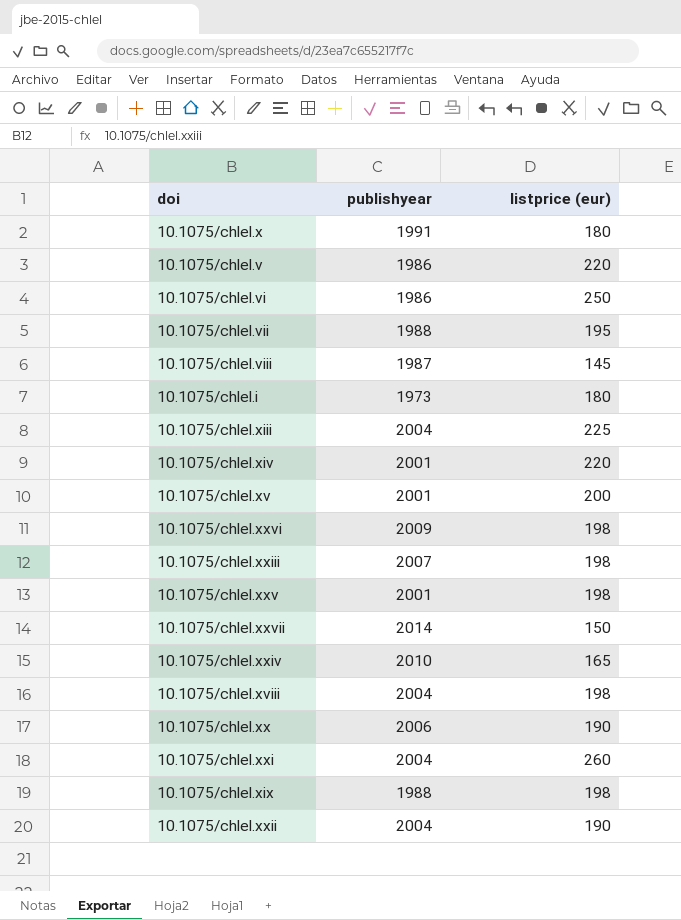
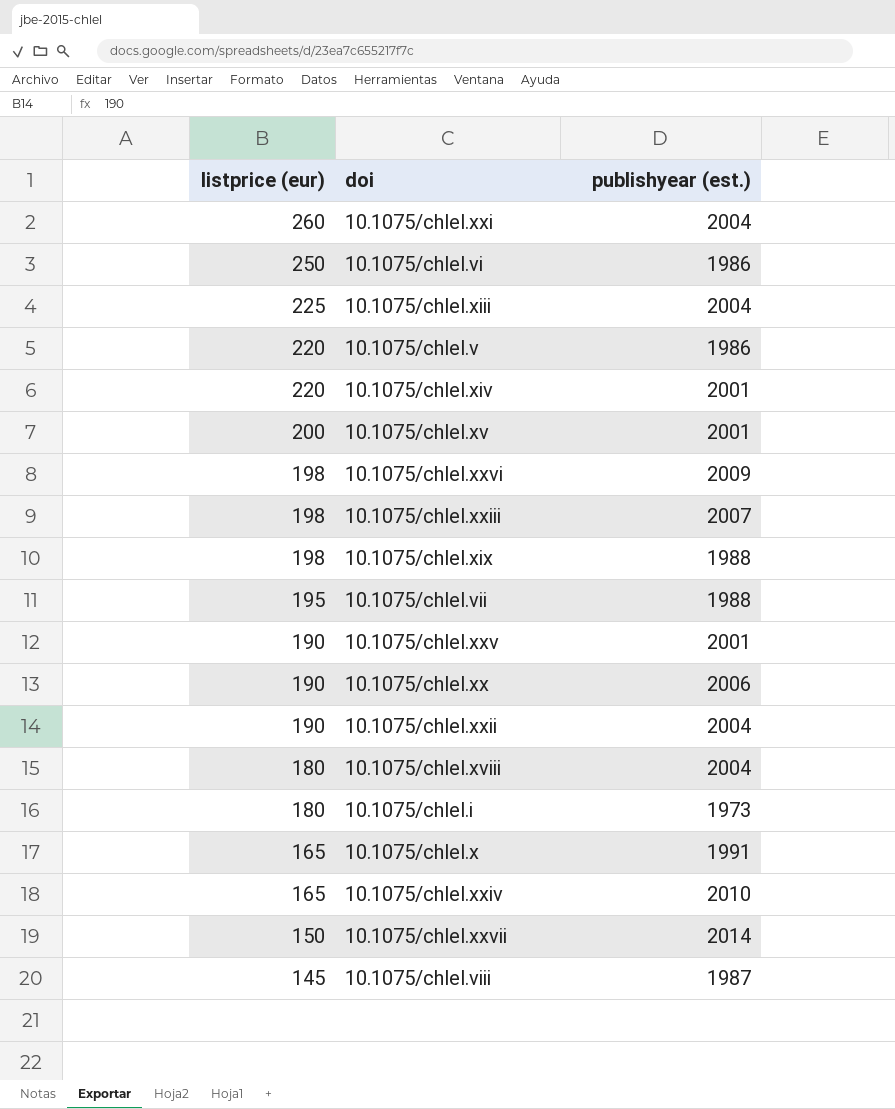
row order: none -> listprice (eur) descending
column listprice (eur) | position: 3 -> 1
column name: publishyear -> publishyear (est.)
10.1075/chlel.xxv | listprice (eur): 198 -> 190
10.1075/chlel.xviii | listprice (eur): 198 -> 180
10.1075/chlel.x | listprice (eur): 180 -> 165

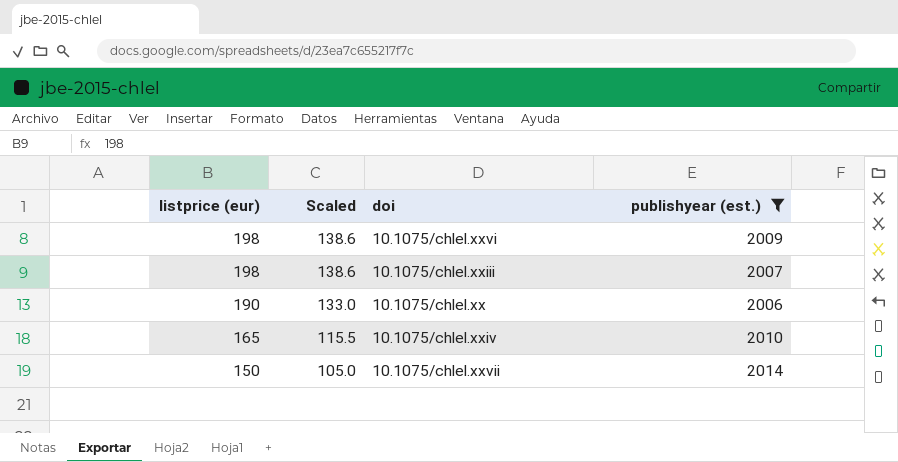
filter: none -> publishyear (est.) >= 2006
column Scaled | formula: none -> [listprice (eur)] * 0.7

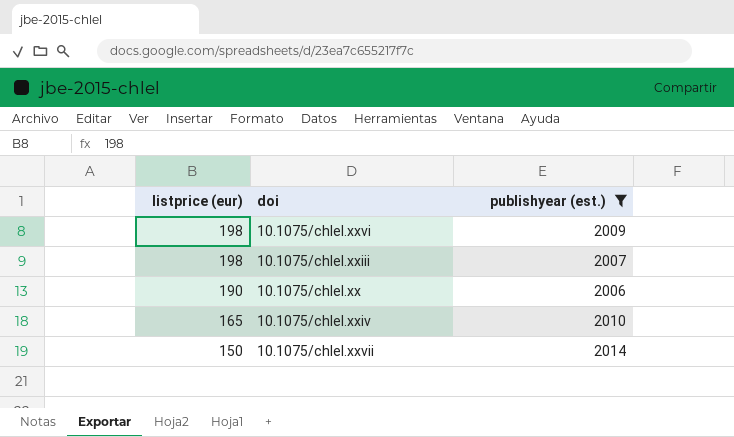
column Scaled | formula: [listprice (eur)] * 0.7 -> none

